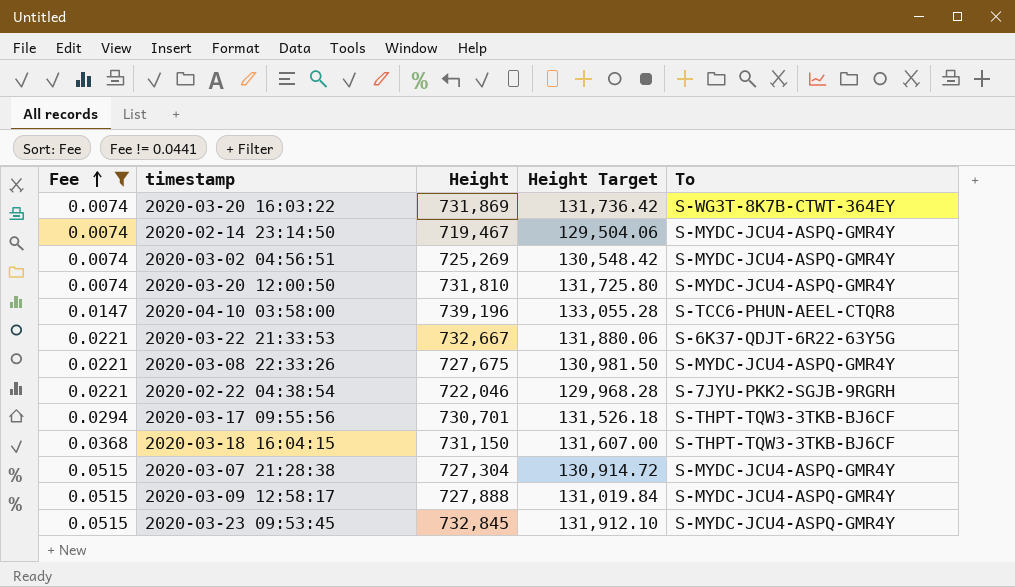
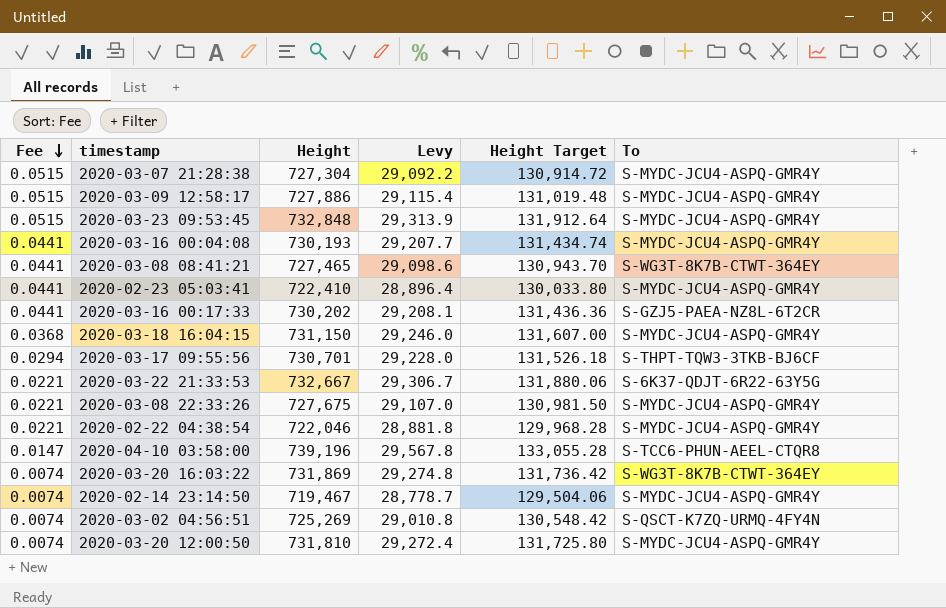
filter: Fee != 0.0441 -> none
row order: Fee ascending -> Fee descending
column Levy | formula: none -> [Height] * 0.04
2020-03-09 12:58:17 | Height: 727,888 -> 727,886
2020-03-09 12:58:17 | Height Target: 131,019.84 -> 131,019.48
2020-03-23 09:53:45 | Height: 732,845 -> 732,848
2020-03-23 09:53:45 | Height Target: 131,912.10 -> 131,912.64
2020-03-18 16:04:15 | To: S-THPT-TQW3-3TKB-BJ6CF -> S-MYDC-JCU4-ASPQ-GMR4Y
2020-02-22 04:38:54 | To: S-7JYU-PKK2-SGJB-9RGRH -> S-MYDC-JCU4-ASPQ-GMR4Y
2020-03-02 04:56:51 | To: S-MYDC-JCU4-ASPQ-GMR4Y -> S-QSCT-K7ZQ-URMQ-4FY4N

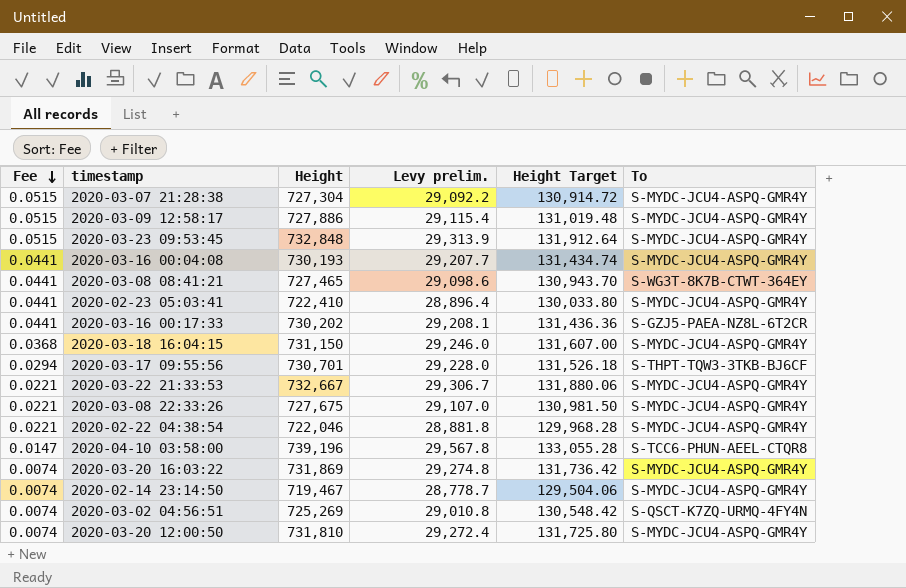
column name: Levy -> Levy prelim.
2020-03-22 21:33:53 | To: S-6K37-QDJT-6R22-63Y5G -> S-MYDC-JCU4-ASPQ-GMR4Y
2020-03-20 16:03:22 | To: S-WG3T-8K7B-CTWT-364EY -> S-MYDC-JCU4-ASPQ-GMR4Y

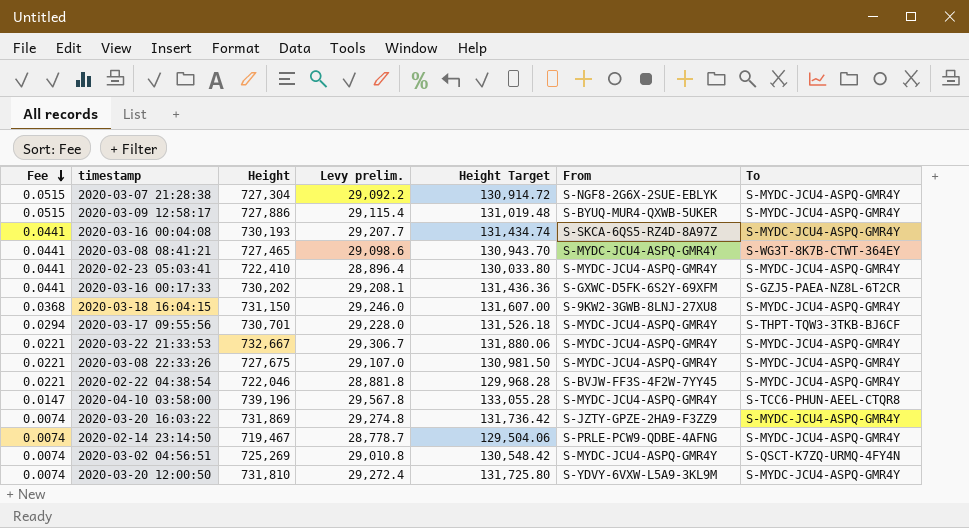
column From | position: none -> 6
row 2020-03-23 09:53:45: 0.0515 | 732,848 | 29,313.9 | 131,912.64 | S-MYDC-JCU4-ASPQ-GMR4Y -> none

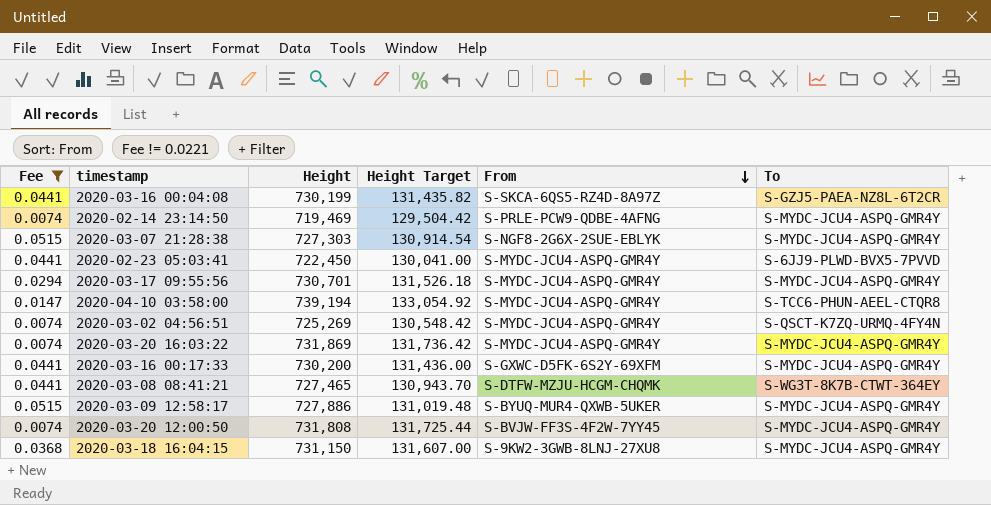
filter: none -> Fee != 0.0221
row order: Fee descending -> From descending
column Levy prelim. | formula: [Height] * 0.04 -> none
2020-03-16 00:04:08 | Height: 730,193 -> 730,199
2020-03-16 00:04:08 | Height Target: 131,434.74 -> 131,435.82
2020-03-16 00:04:08 | To: S-MYDC-JCU4-ASPQ-GMR4Y -> S-GZJ5-PAEA-NZ8L-6T2CR
2020-02-14 23:14:50 | Height: 719,467 -> 719,469
2020-02-14 23:14:50 | Height Target: 129,504.06 -> 129,504.42
2020-03-07 21:28:38 | Height: 727,304 -> 727,303
2020-03-07 21:28:38 | Height Target: 130,914.72 -> 130,914.54
2020-02-23 05:03:41 | Height: 722,410 -> 722,450
2020-02-23 05:03:41 | Height Target: 130,033.80 -> 130,041.00
2020-02-23 05:03:41 | To: S-MYDC-JCU4-ASPQ-GMR4Y -> S-6JJ9-PLWD-BVX5-7PVVD
2020-03-17 09:55:56 | To: S-THPT-TQW3-3TKB-BJ6CF -> S-MYDC-JCU4-ASPQ-GMR4Y
2020-04-10 03:58:00 | Height: 739,196 -> 739,194
2020-04-10 03:58:00 | Height Target: 133,055.28 -> 133,054.92
2020-03-20 16:03:22 | From: S-JZTY-GPZE-2HA9-F3ZZ9 -> S-MYDC-JCU4-ASPQ-GMR4Y
2020-03-16 00:17:33 | Height: 730,202 -> 730,200
2020-03-16 00:17:33 | Height Target: 131,436.36 -> 131,436.00
2020-03-16 00:17:33 | To: S-GZJ5-PAEA-NZ8L-6T2CR -> S-MYDC-JCU4-ASPQ-GMR4Y
2020-03-08 08:41:21 | From: S-MYDC-JCU4-ASPQ-GMR4Y -> S-DTFW-MZJU-HCGM-CHQMK
2020-03-20 12:00:50 | Height: 731,810 -> 731,808
2020-03-20 12:00:50 | Height Target: 131,725.80 -> 131,725.44
2020-03-20 12:00:50 | From: S-YDVY-6VXW-L5A9-3KL9M -> S-BVJW-FF3S-4F2W-7YY45

